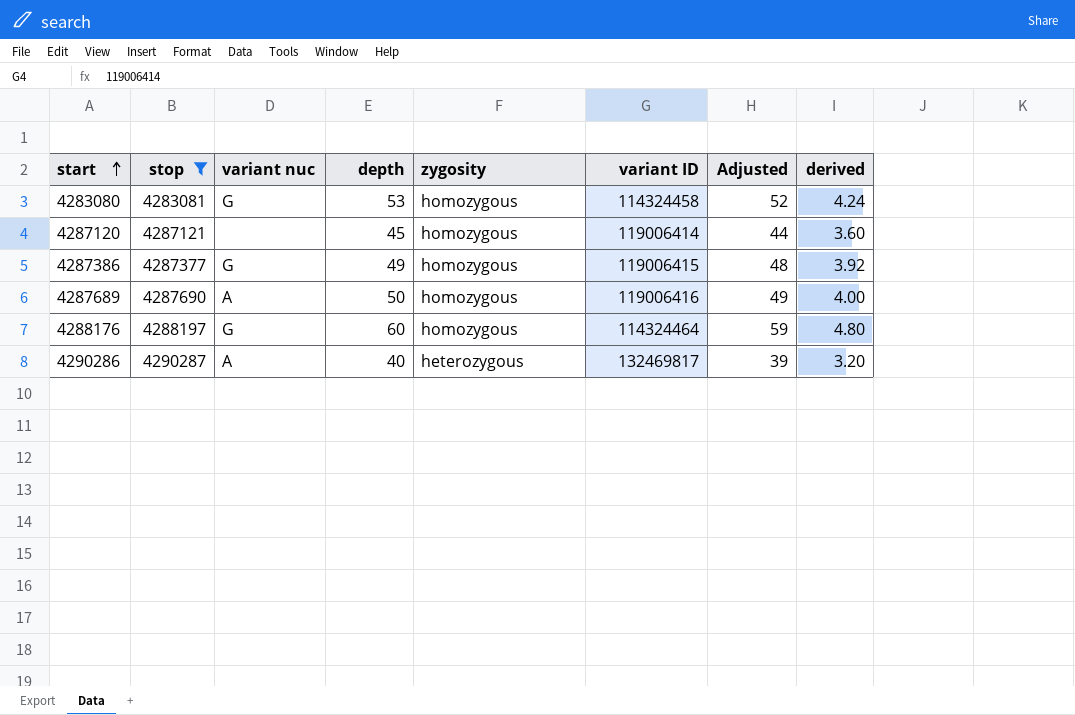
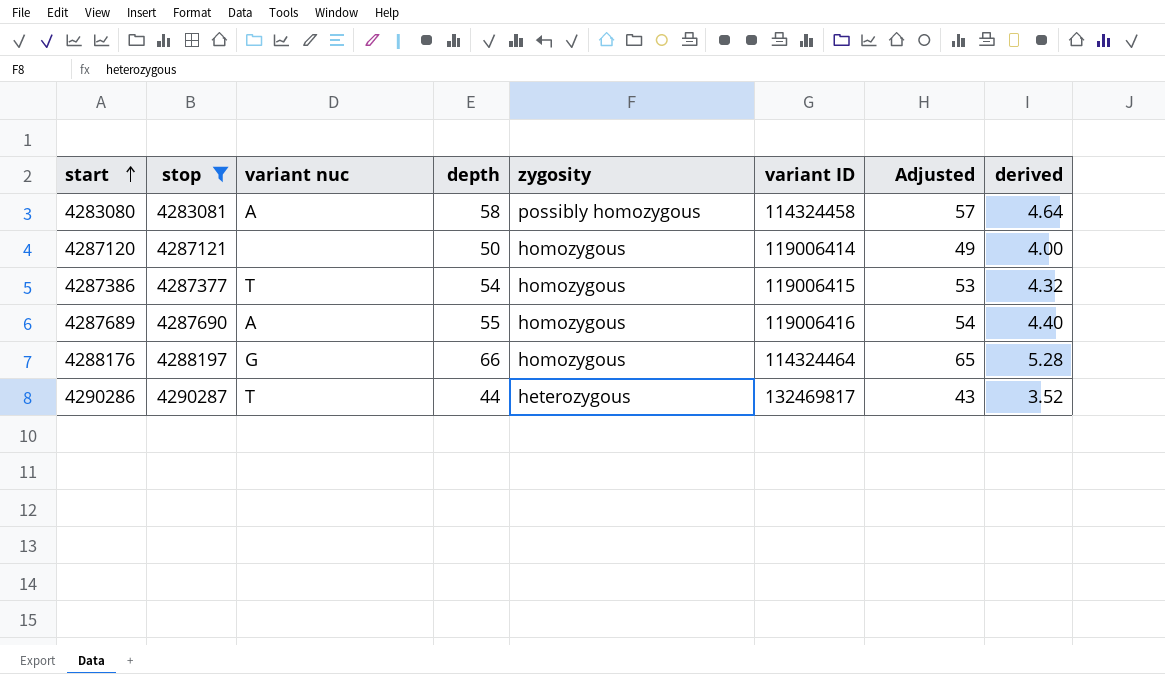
4283080 | variant nuc: G -> A
4283080 | depth: 53 -> 58
4283080 | zygosity: homozygous -> possibly homozygous
4283080 | Adjusted: 52 -> 57
4283080 | derived: 4.24 -> 4.64
4287120 | depth: 45 -> 50
4287120 | Adjusted: 44 -> 49
4287120 | derived: 3.60 -> 4.00
4287386 | variant nuc: G -> T
4287386 | depth: 49 -> 54
4287386 | Adjusted: 48 -> 53
4287386 | derived: 3.92 -> 4.32
4287689 | depth: 50 -> 55
4287689 | Adjusted: 49 -> 54
4287689 | derived: 4.00 -> 4.40
4288176 | depth: 60 -> 66
4288176 | Adjusted: 59 -> 65
4288176 | derived: 4.80 -> 5.28
4290286 | variant nuc: A -> T
4290286 | depth: 40 -> 44
4290286 | Adjusted: 39 -> 43
4290286 | derived: 3.20 -> 3.52

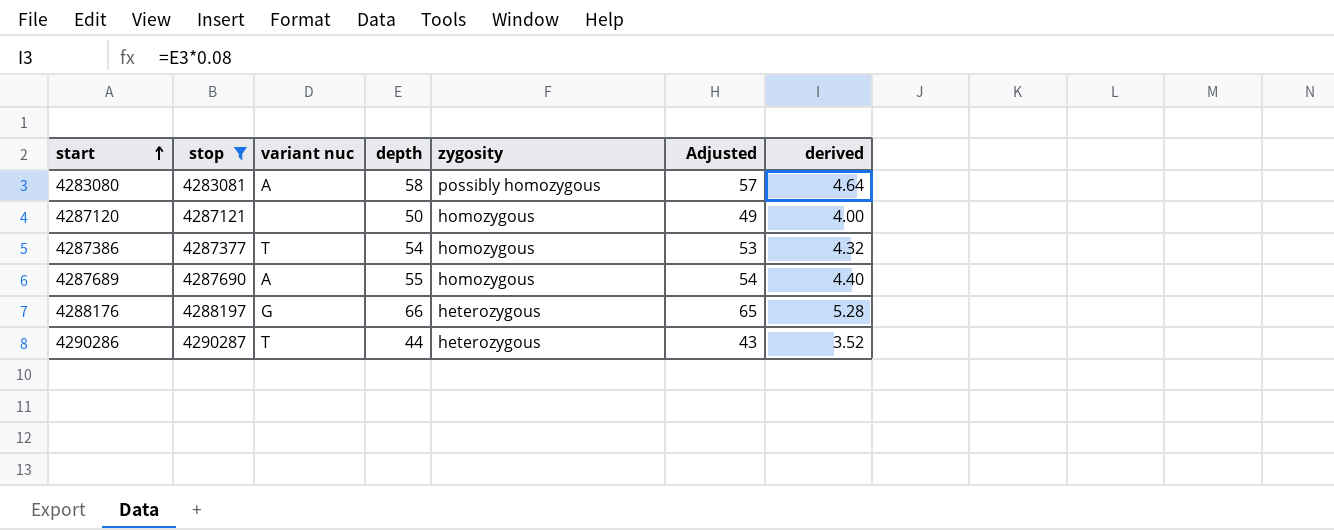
column variant ID | position: 6 -> none
4288176 | zygosity: homozygous -> heterozygous

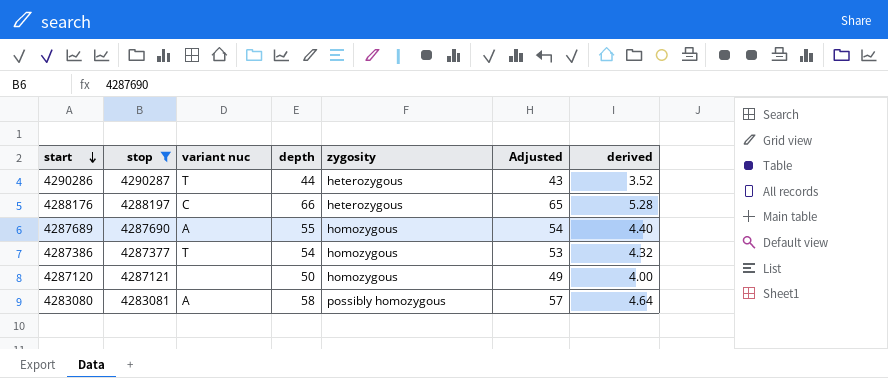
row order: start ascending -> start descending
4288176 | variant nuc: G -> C

